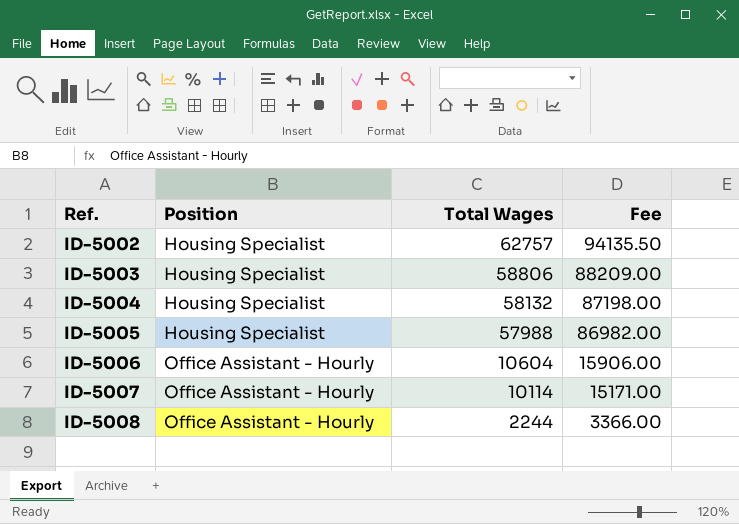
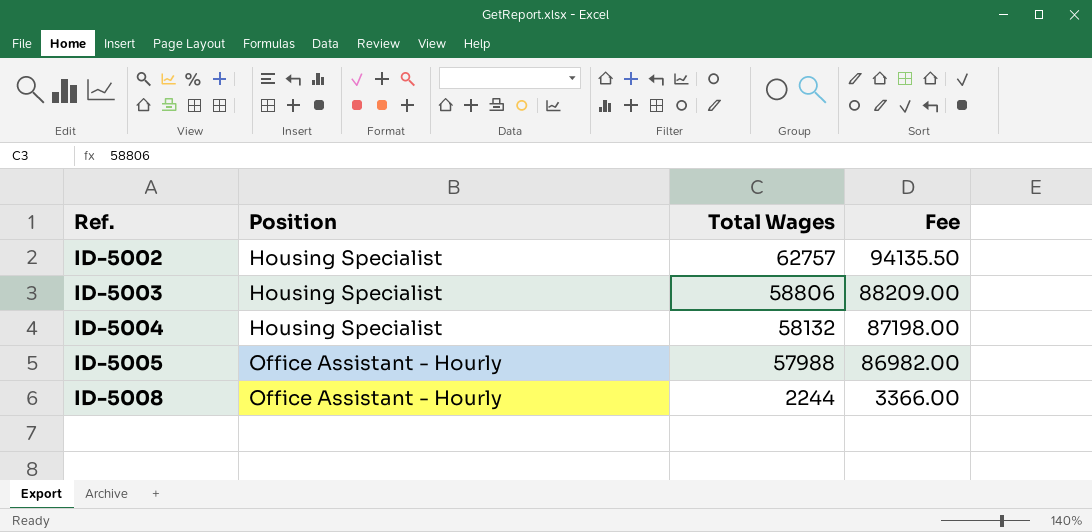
row ID-5006: Office Assistant - Hourly | 10604 | 15906.00 -> none
row ID-5007: Office Assistant - Hourly | 10114 | 15171.00 -> none
ID-5005 | Position: Housing Specialist -> Office Assistant - Hourly

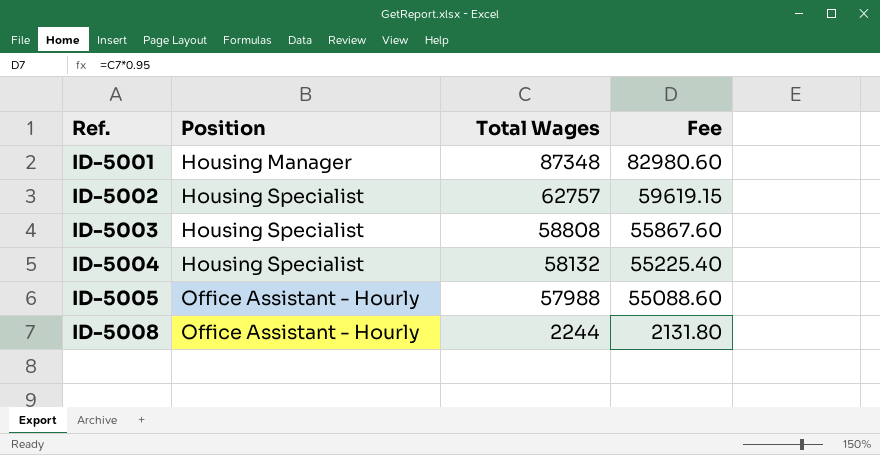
column Fee | formula: [Total Wages] * 1.5 -> [Total Wages] * 0.95
row ID-5001: none -> Housing Manager | 87348 | 82980.60
ID-5003 | Total Wages: 58806 -> 58808

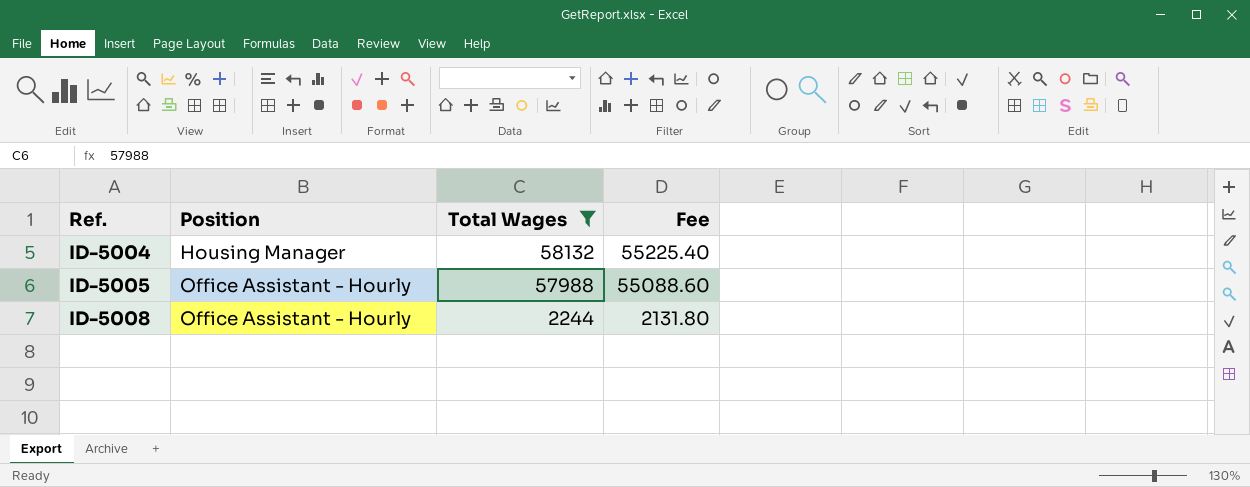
filter: none -> Total Wages <= 58132
ID-5004 | Position: Housing Specialist -> Housing Manager

